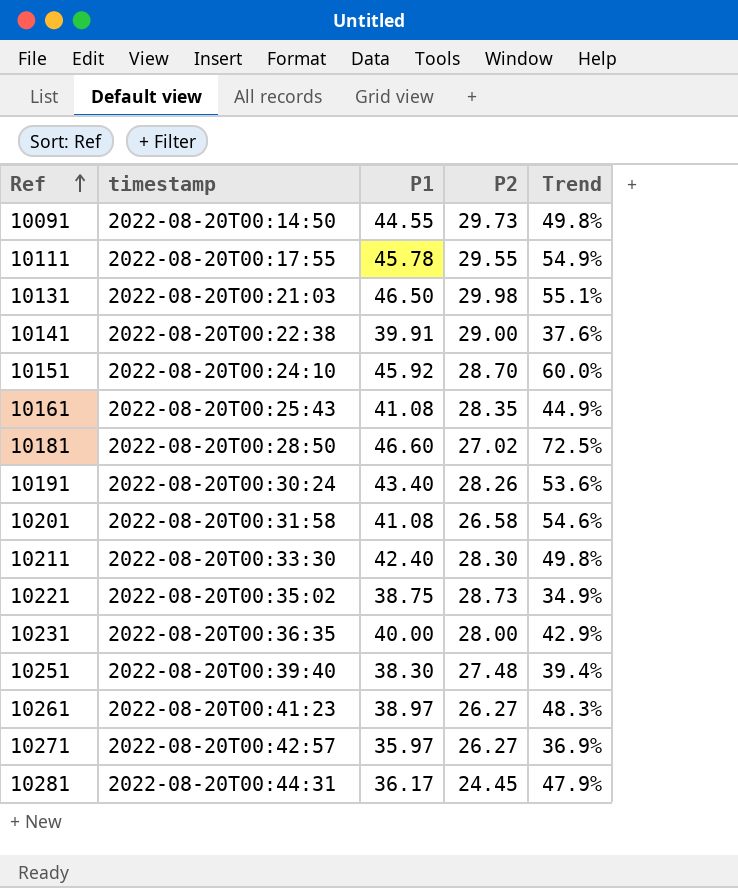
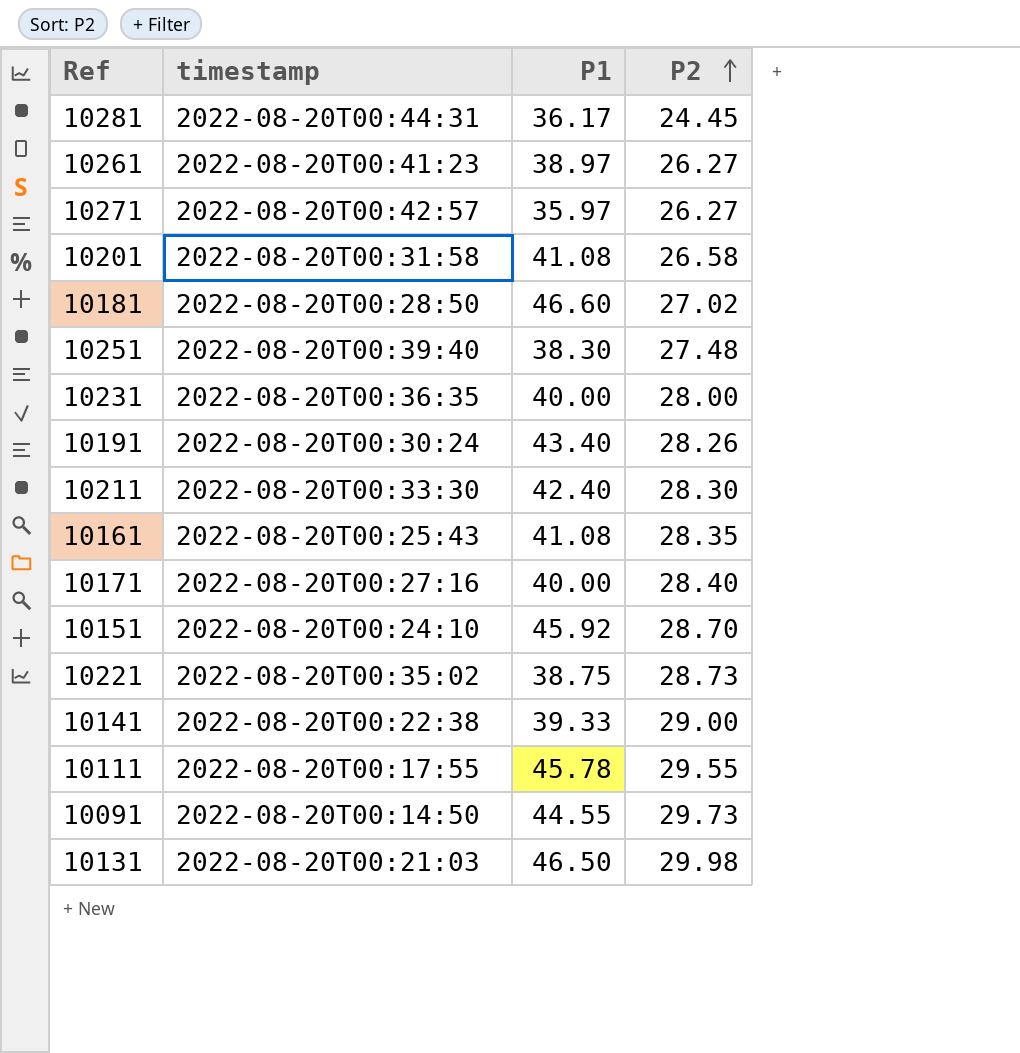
row order: Ref ascending -> P2 ascending
column Trend | formula: ([P1] - [P2]) / [P2] -> none
row 10171: none -> 2022-08-20T00:27:16 | 40.00 | 28.40
10141 | P1: 39.91 -> 39.33

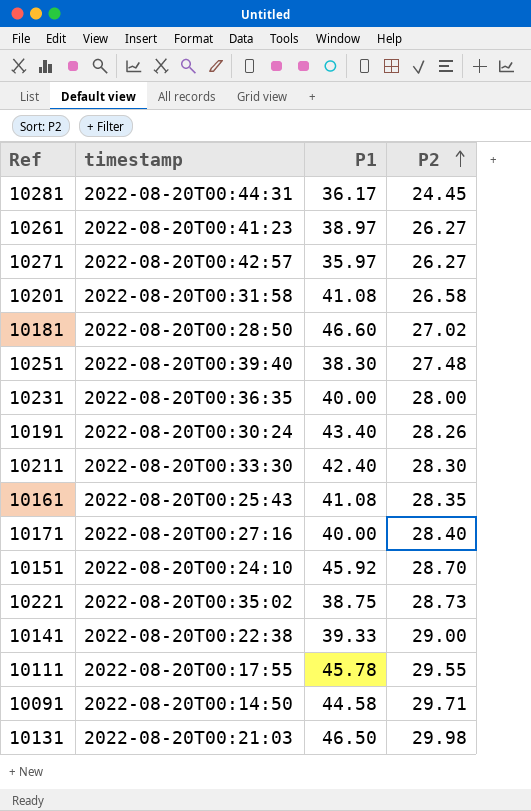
10091 | P1: 44.55 -> 44.58
10091 | P2: 29.73 -> 29.71

